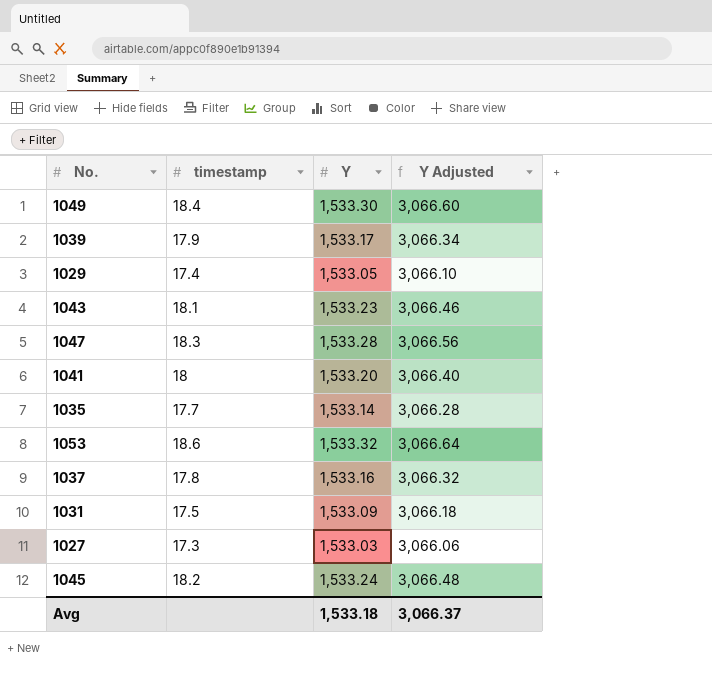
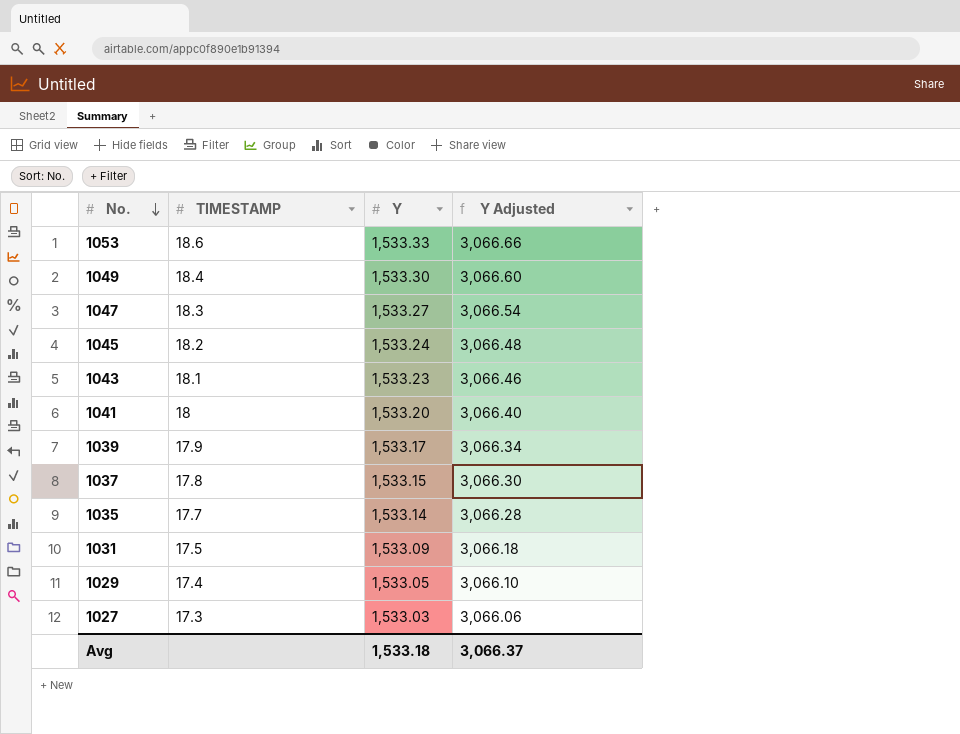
row order: none -> No. descending
column name: timestamp -> TIMESTAMP
1053 | Y: 1,533.32 -> 1,533.33
1053 | Y Adjusted: 3,066.64 -> 3,066.66
1047 | Y: 1,533.28 -> 1,533.27
1047 | Y Adjusted: 3,066.56 -> 3,066.54
1037 | Y: 1,533.16 -> 1,533.15
1037 | Y Adjusted: 3,066.32 -> 3,066.30

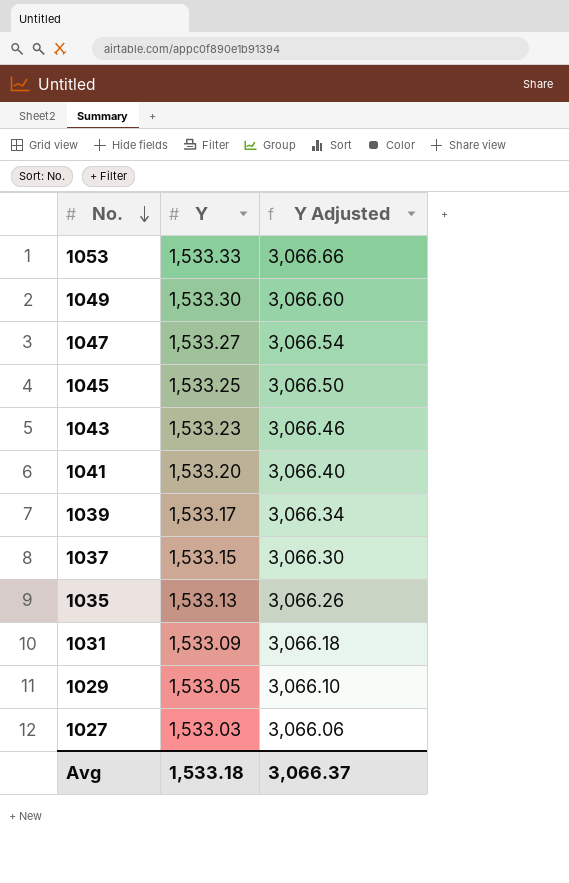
column TIMESTAMP | position: 2 -> none
1045 | Y: 1,533.24 -> 1,533.25
1045 | Y Adjusted: 3,066.48 -> 3,066.50
1035 | Y: 1,533.14 -> 1,533.13
1035 | Y Adjusted: 3,066.28 -> 3,066.26

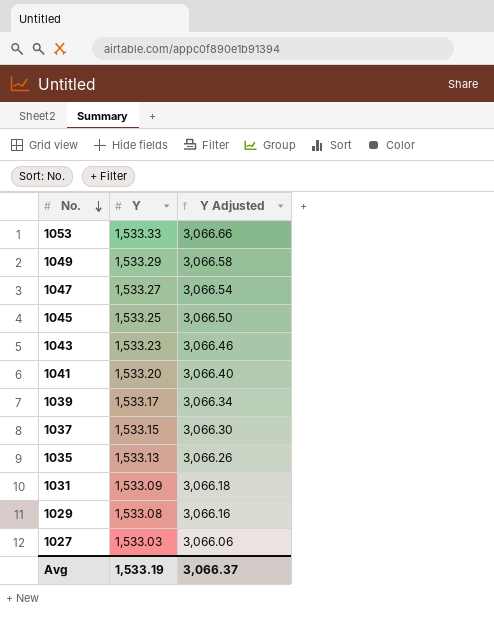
1049 | Y: 1,533.30 -> 1,533.29
1049 | Y Adjusted: 3,066.60 -> 3,066.58
1029 | Y: 1,533.05 -> 1,533.08
1029 | Y Adjusted: 3,066.10 -> 3,066.16
Avg | Y: 1,533.18 -> 1,533.19

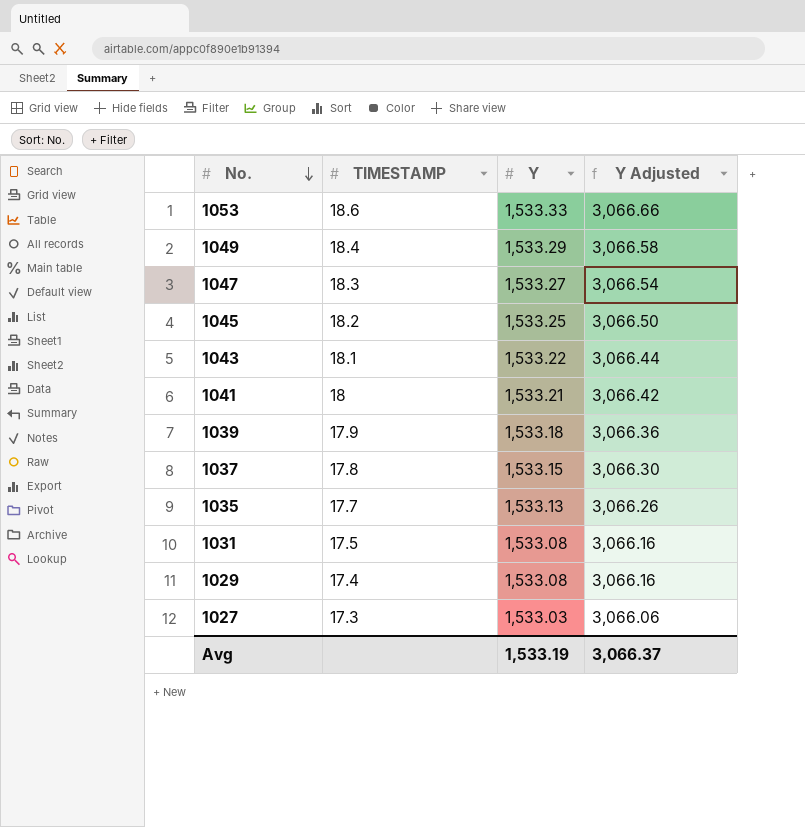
column TIMESTAMP | position: none -> 2
1043 | Y: 1,533.23 -> 1,533.22
1043 | Y Adjusted: 3,066.46 -> 3,066.44
1041 | Y: 1,533.20 -> 1,533.21
1041 | Y Adjusted: 3,066.40 -> 3,066.42
1039 | Y: 1,533.17 -> 1,533.18
1039 | Y Adjusted: 3,066.34 -> 3,066.36
1031 | Y: 1,533.09 -> 1,533.08
1031 | Y Adjusted: 3,066.18 -> 3,066.16

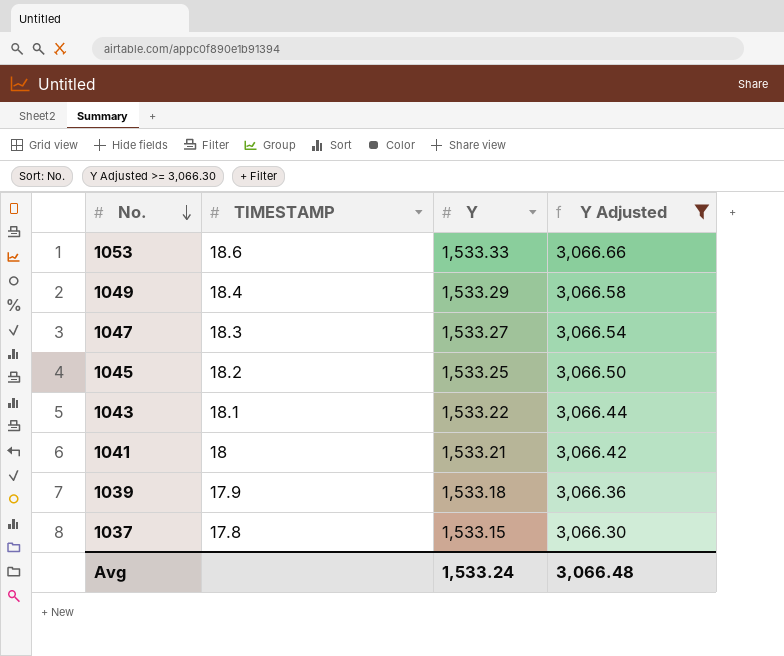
filter: none -> Y Adjusted >= 3,066.30
Avg | Y: 1,533.19 -> 1,533.24
Avg | Y Adjusted: 3,066.37 -> 3,066.48

